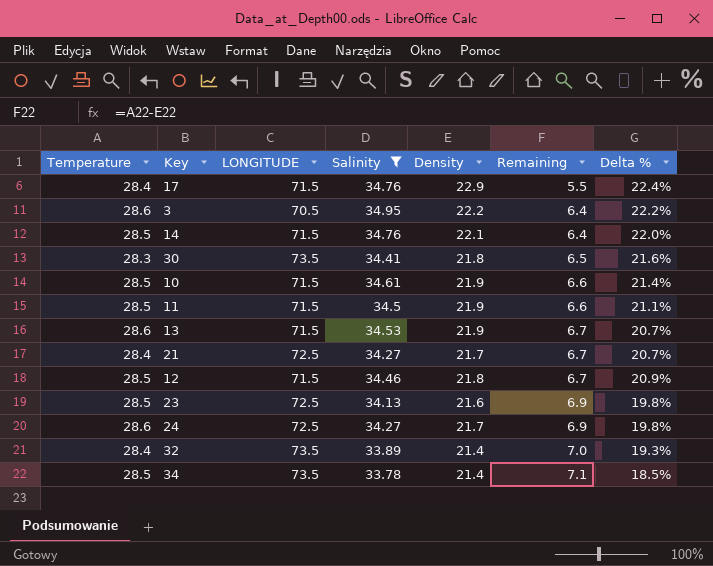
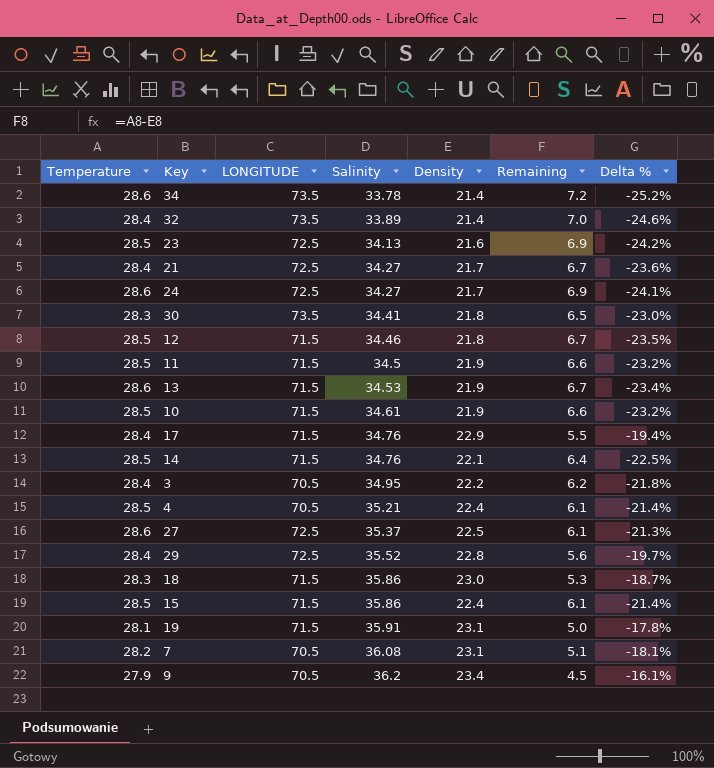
filter: Salinity <= 34.95 -> none
row order: Remaining ascending -> Salinity ascending
column Delta % | formula: ([Salinity] - [Temperature]) / [Temperature] -> ([Density] - [Temperature]) / [Temperature]
34 | Temperature: 28.5 -> 28.6
34 | Remaining: 7.1 -> 7.2
3 | Temperature: 28.6 -> 28.4
3 | Remaining: 6.4 -> 6.2

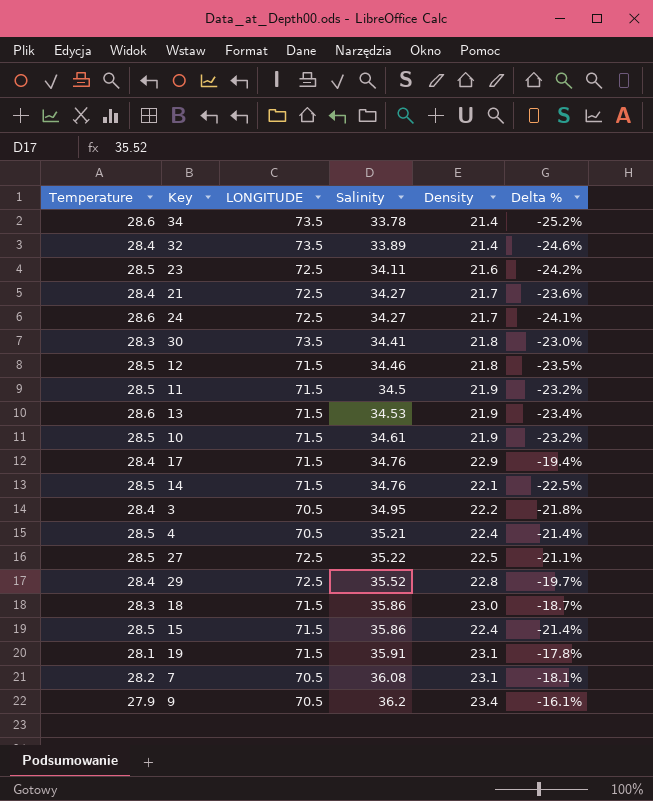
column Remaining | formula: [Temperature] - [Density] -> none
23 | Salinity: 34.13 -> 34.11
27 | Temperature: 28.6 -> 28.5
27 | Salinity: 35.37 -> 35.22
27 | Delta %: -21.3% -> -21.1%

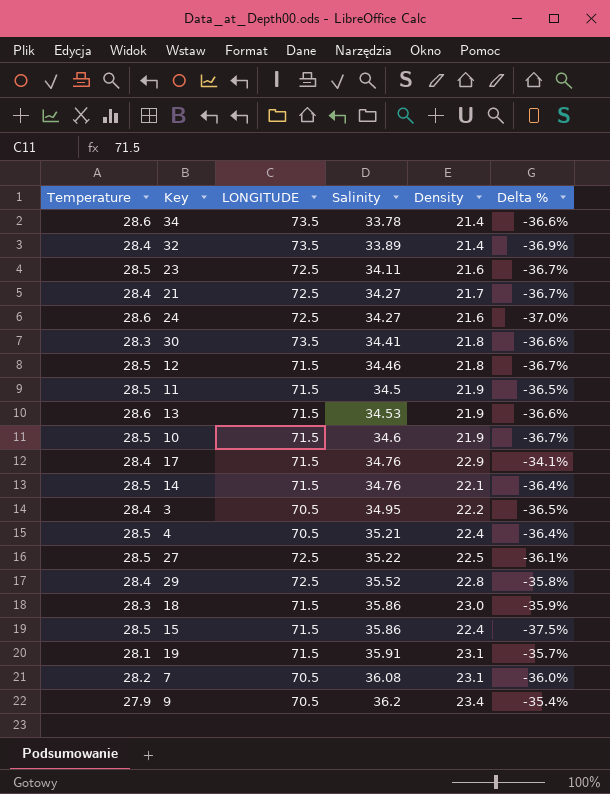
column Delta % | formula: ([Density] - [Temperature]) / [Temperature] -> ([Density] - [Salinity]) / [Salinity]
24 | Density: 21.7 -> 21.6
10 | Salinity: 34.61 -> 34.6

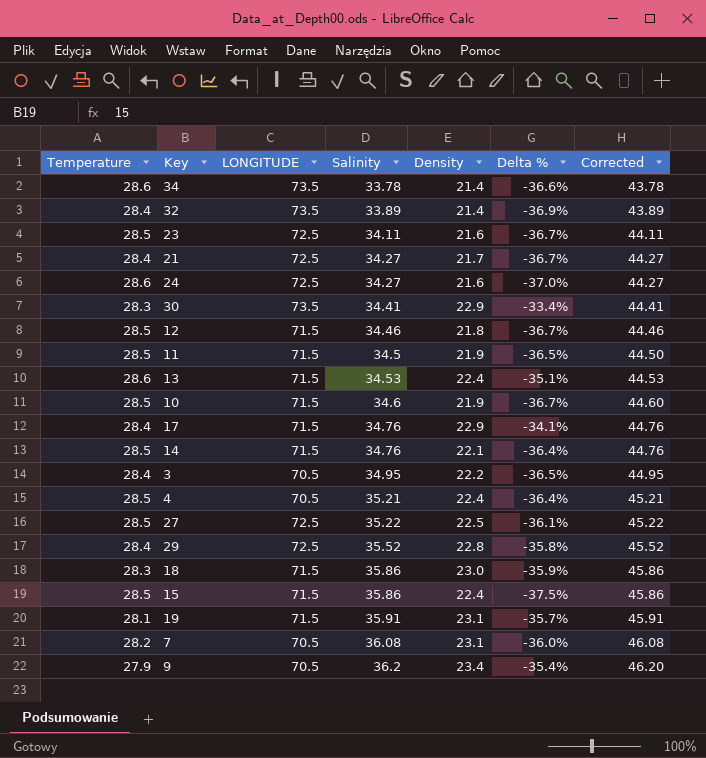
column Corrected | formula: none -> [Salinity] + 10
30 | Density: 21.8 -> 22.9
30 | Delta %: -36.6% -> -33.4%
13 | Density: 21.9 -> 22.4
13 | Delta %: -36.6% -> -35.1%

